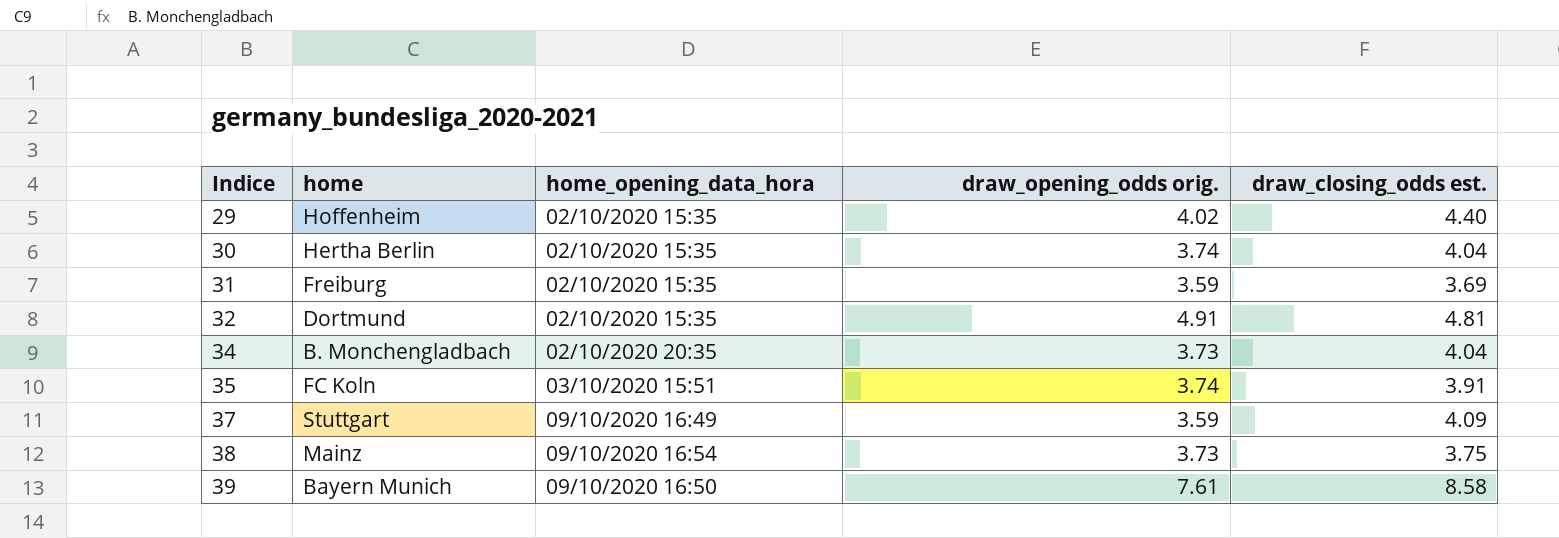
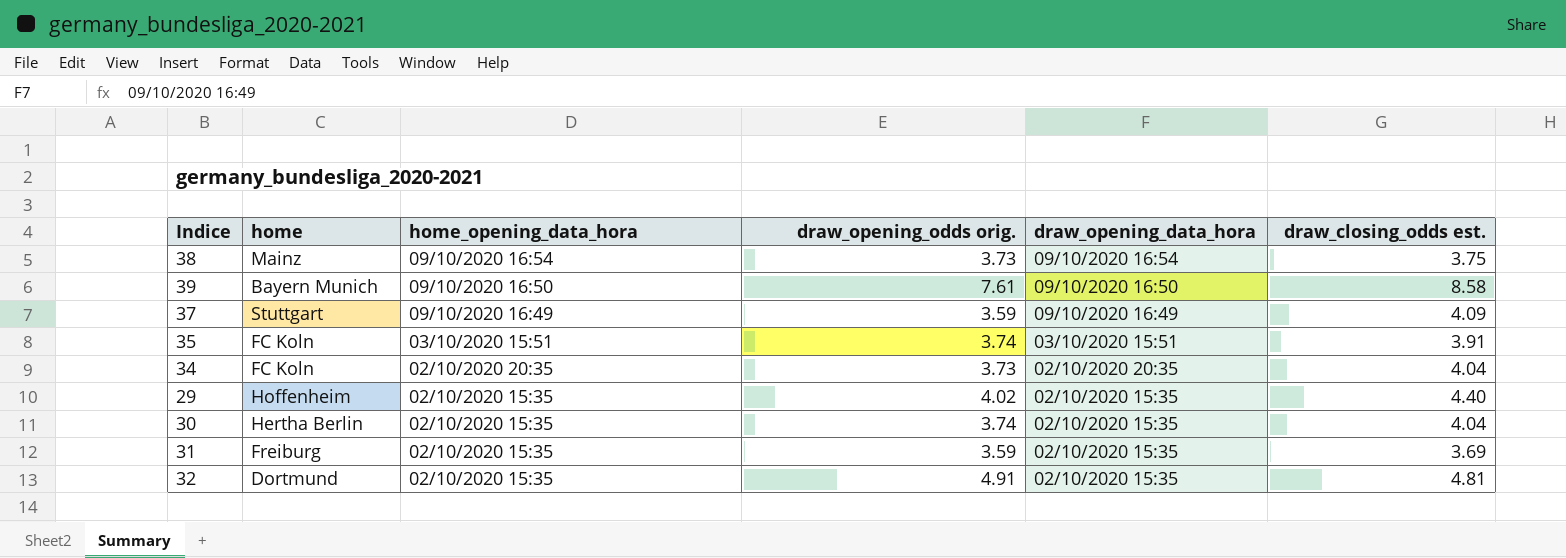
row order: Indice ascending -> home_opening_data_hora descending
column draw_opening_data_hora | position: none -> 5
34 | home: B. Monchengladbach -> FC Koln

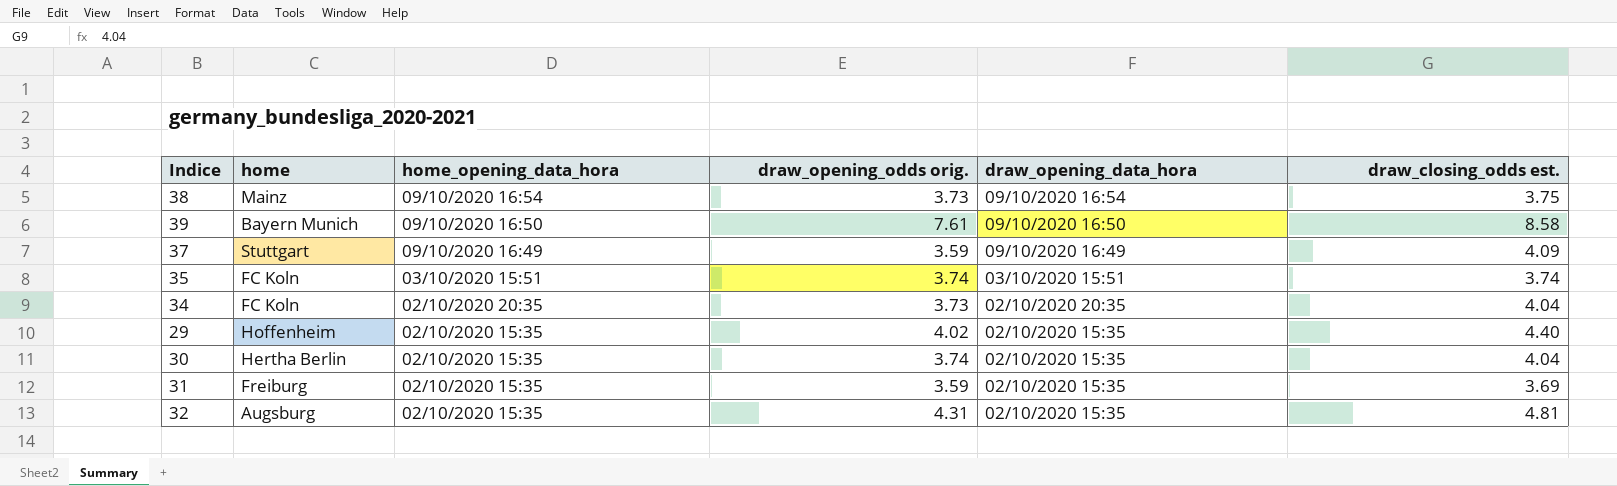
35 | draw_closing_odds est.: 3.91 -> 3.74
32 | home: Dortmund -> Augsburg
32 | draw_opening_odds orig.: 4.91 -> 4.31

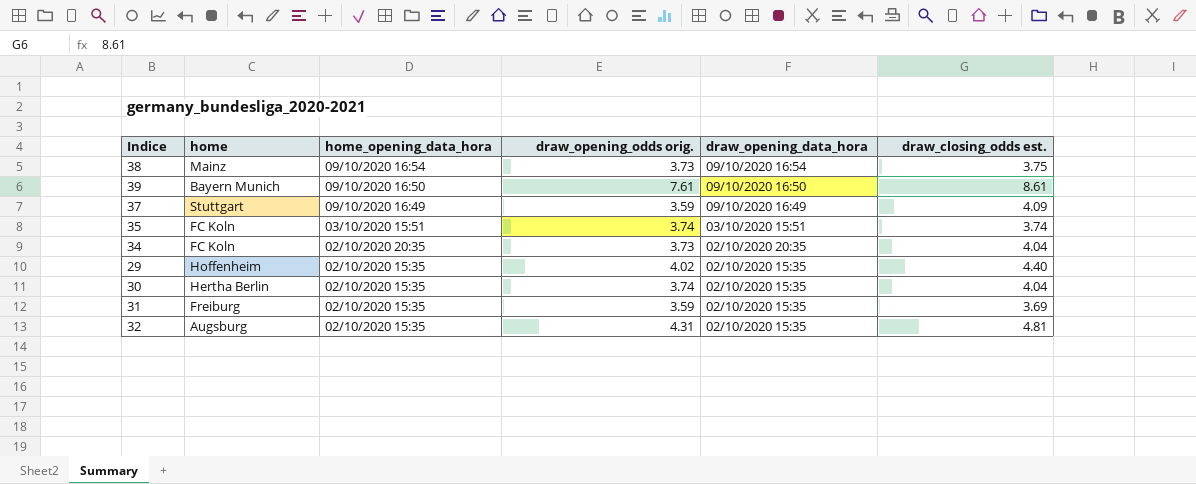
39 | draw_closing_odds est.: 8.58 -> 8.61

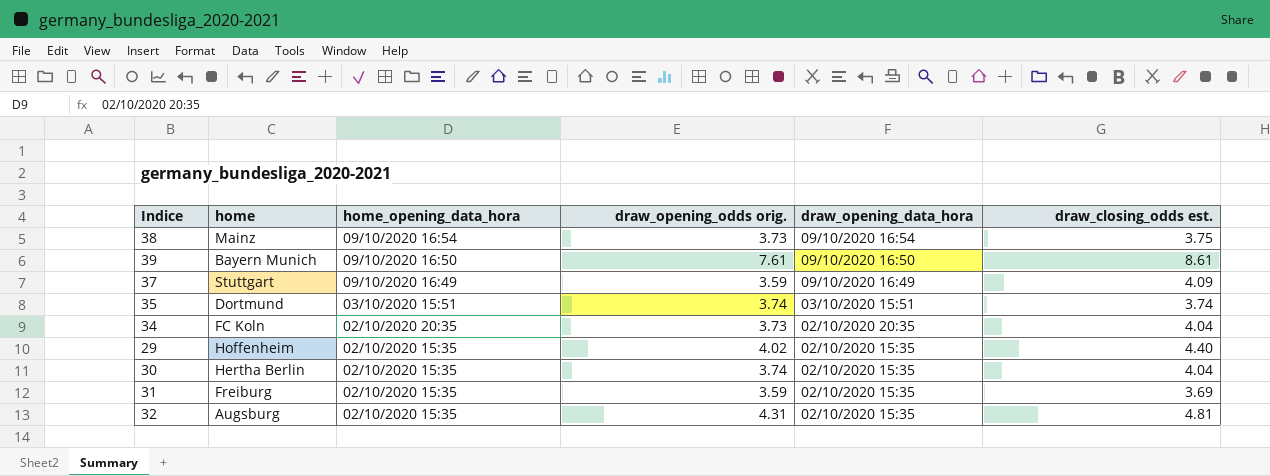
35 | home: FC Koln -> Dortmund

